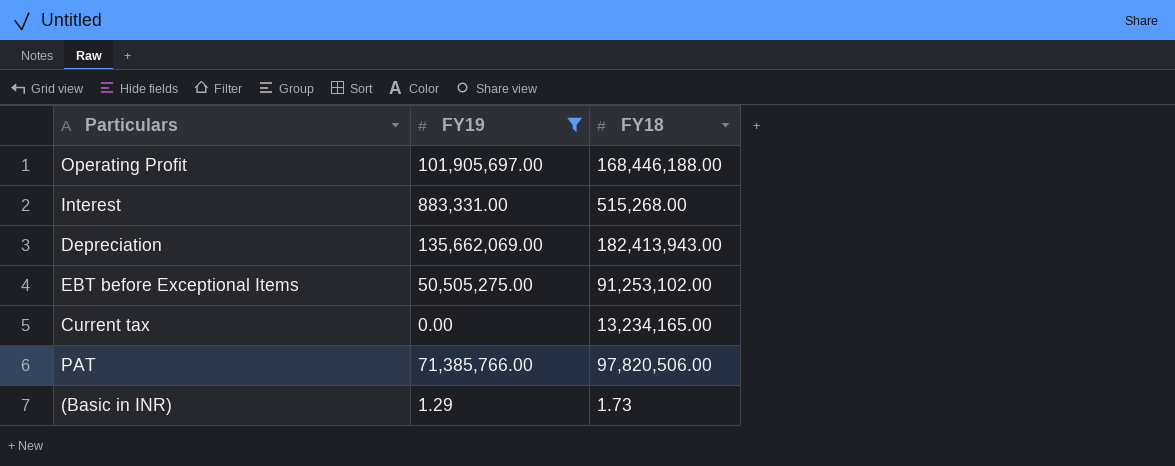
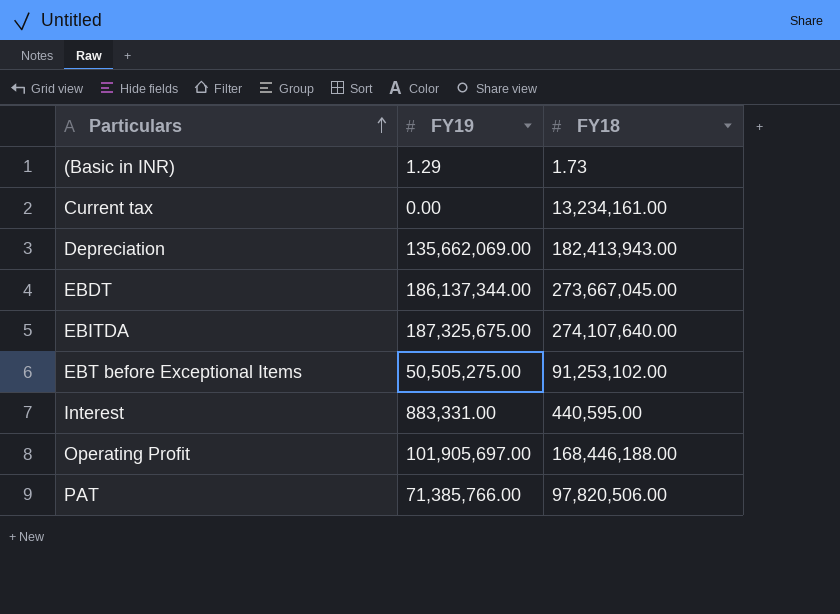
filter: FY19 <= 135,662,069.00 -> none
row order: none -> Particulars ascending
Current tax | FY18: 13,234,165.00 -> 13,234,161.00
Interest | FY18: 515,268.00 -> 440,595.00

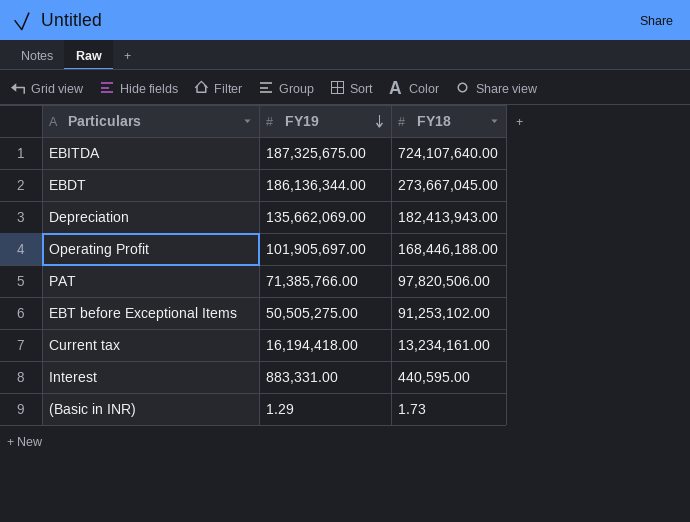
row order: Particulars ascending -> FY19 descending
EBITDA | FY18: 274,107,640.00 -> 724,107,640.00
EBDT | FY19: 186,137,344.00 -> 186,136,344.00
Current tax | FY19: 0.00 -> 16,194,418.00

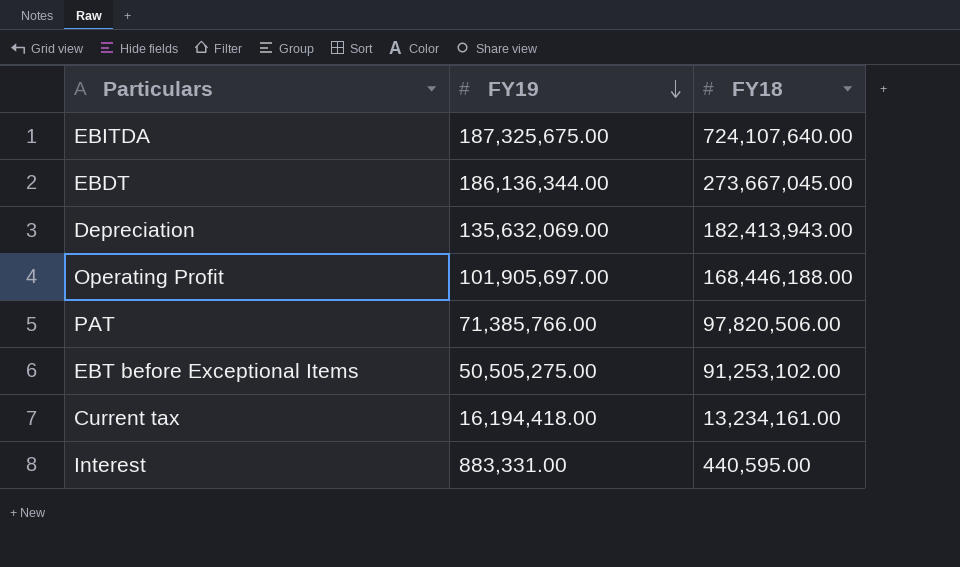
row (Basic in INR): 1.29 | 1.73 -> none
Depreciation | FY19: 135,662,069.00 -> 135,632,069.00

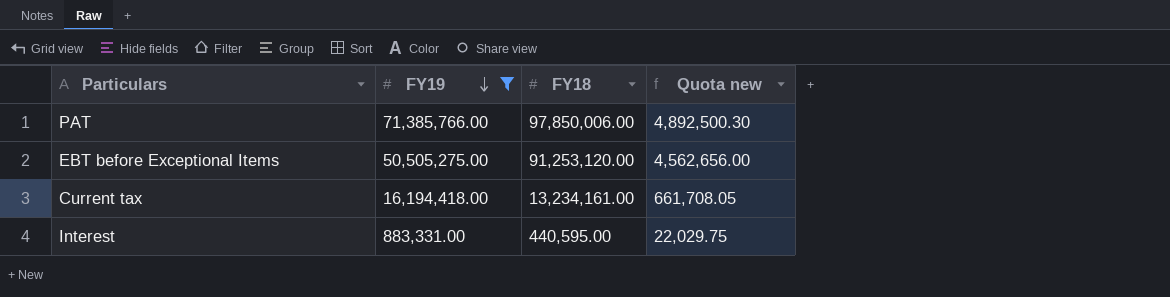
filter: none -> FY19 <= 71,385,766.00
column Quota new | formula: none -> [FY18] * 0.05
PAT | FY18: 97,820,506.00 -> 97,850,006.00
EBT before Exceptional Items | FY18: 91,253,102.00 -> 91,253,120.00

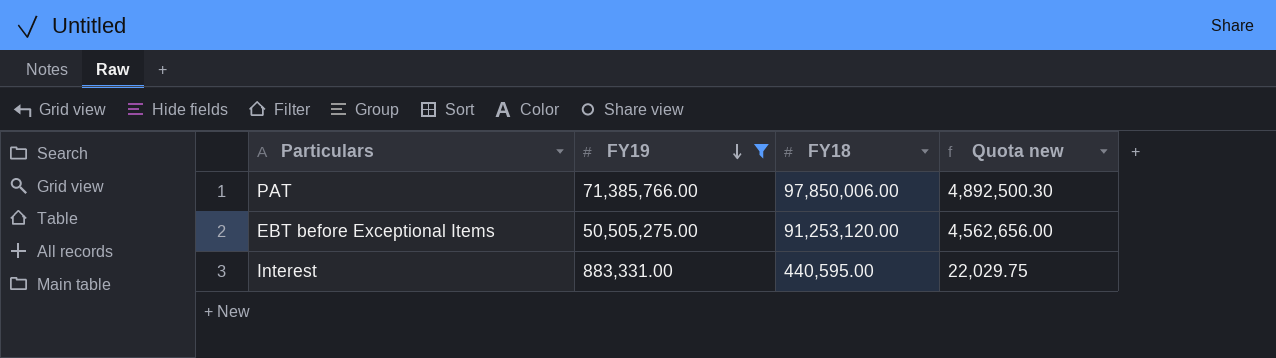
row Current tax: 16,194,418.00 | 13,234,161.00 | 661,708.05 -> none

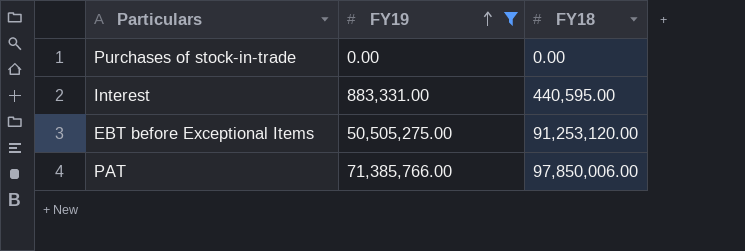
row order: FY19 descending -> FY19 ascending
column Quota new | formula: [FY18] * 0.05 -> none
row Purchases of stock-in-trade: none -> 0.00 | 0.00

